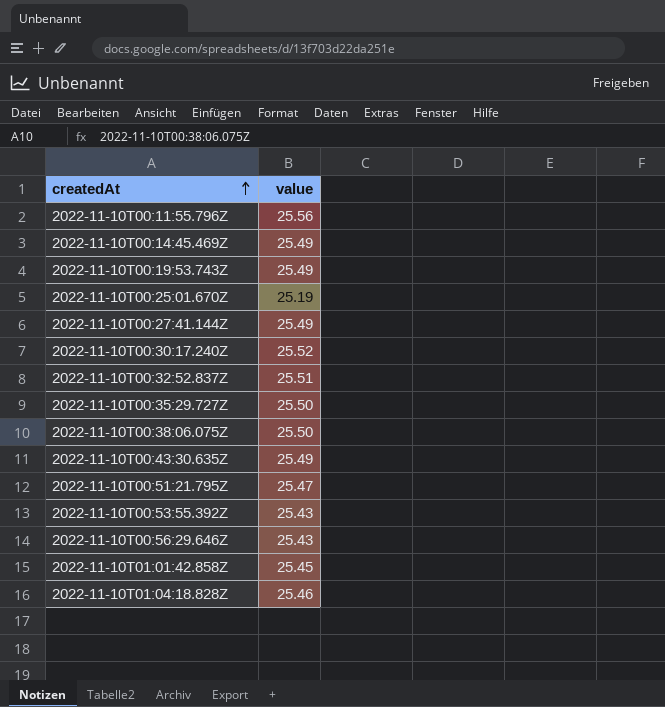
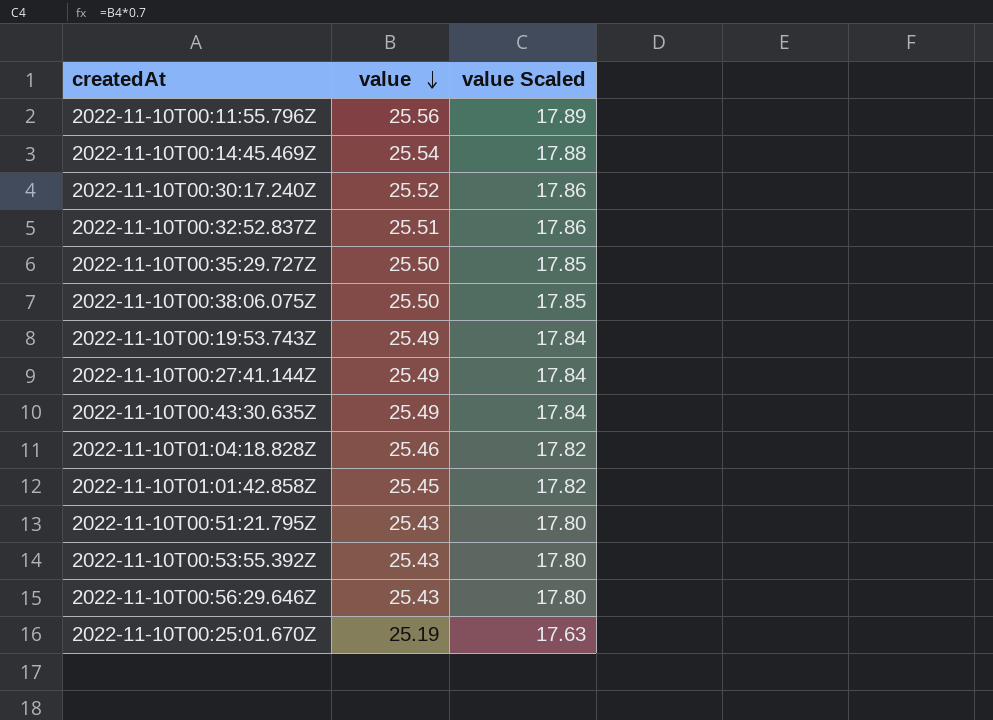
row order: createdAt ascending -> value descending
column value Scaled | formula: none -> [value] * 0.7
2022-11-10T00:14:45.469Z | value: 25.49 -> 25.54
2022-11-10T00:51:21.795Z | value: 25.47 -> 25.43

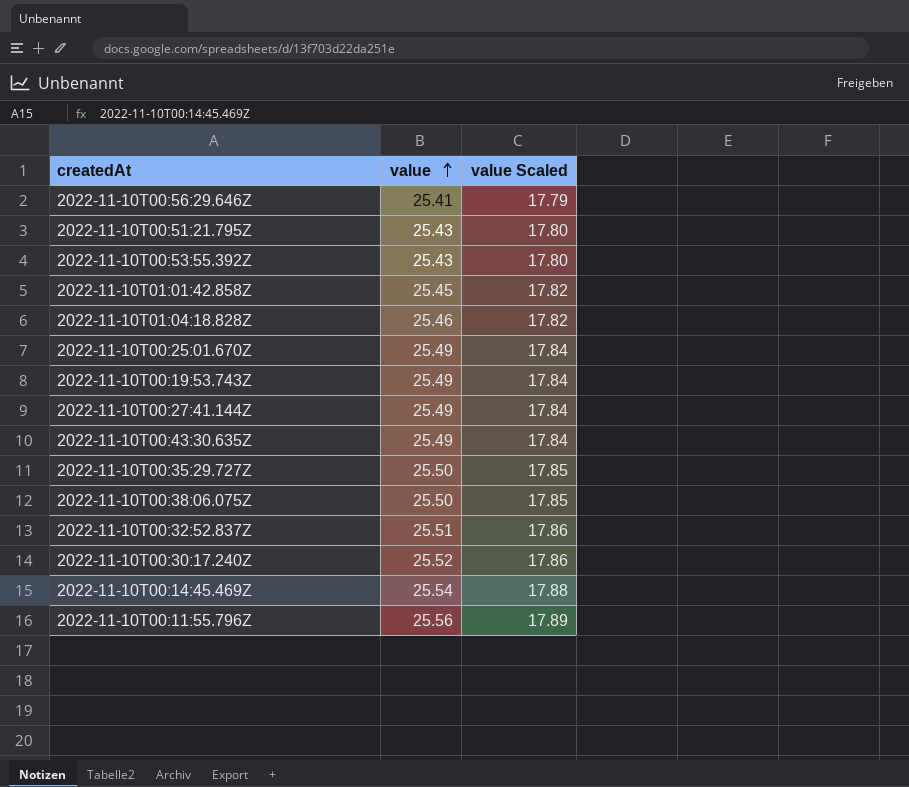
row order: value descending -> value ascending
2022-11-10T00:56:29.646Z | value: 25.43 -> 25.41
2022-11-10T00:56:29.646Z | value Scaled: 17.80 -> 17.79
2022-11-10T00:25:01.670Z | value: 25.19 -> 25.49
2022-11-10T00:25:01.670Z | value Scaled: 17.63 -> 17.84

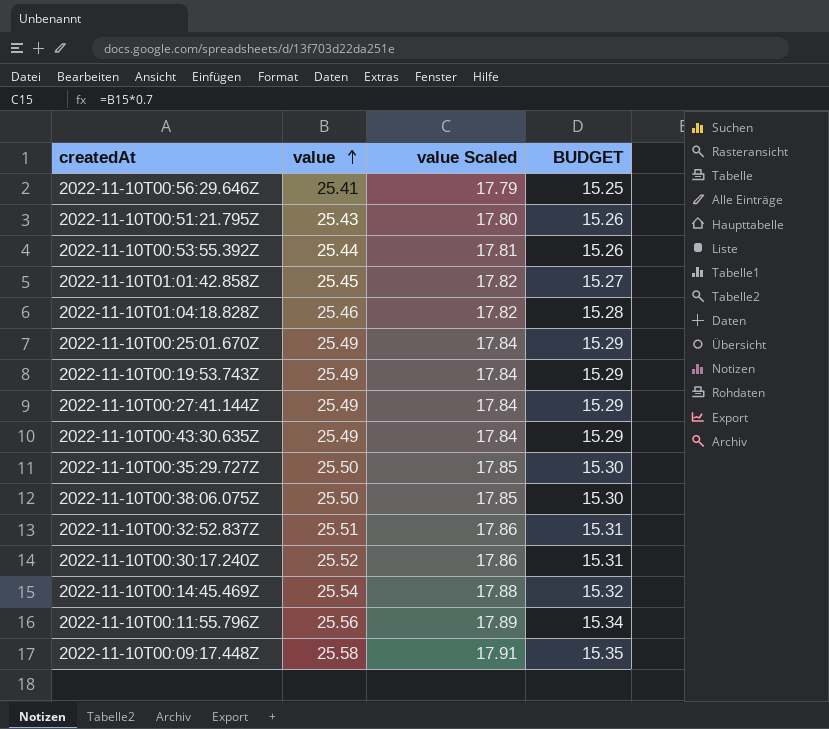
column BUDGET | formula: none -> [value] * 0.6
2022-11-10T00:53:55.392Z | value: 25.43 -> 25.44
2022-11-10T00:53:55.392Z | value Scaled: 17.80 -> 17.81
row 2022-11-10T00:09:17.448Z: none -> 25.58 | 17.91 | 15.35

